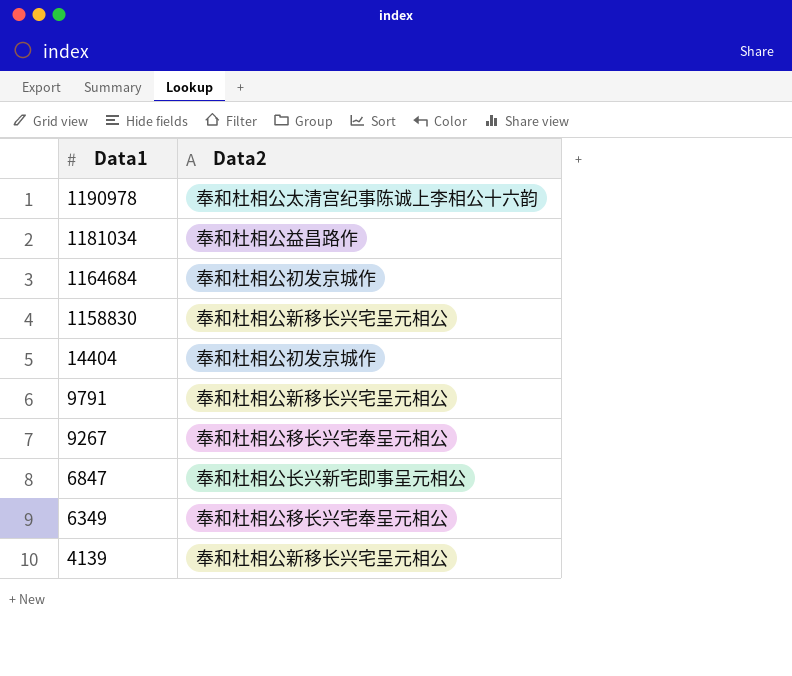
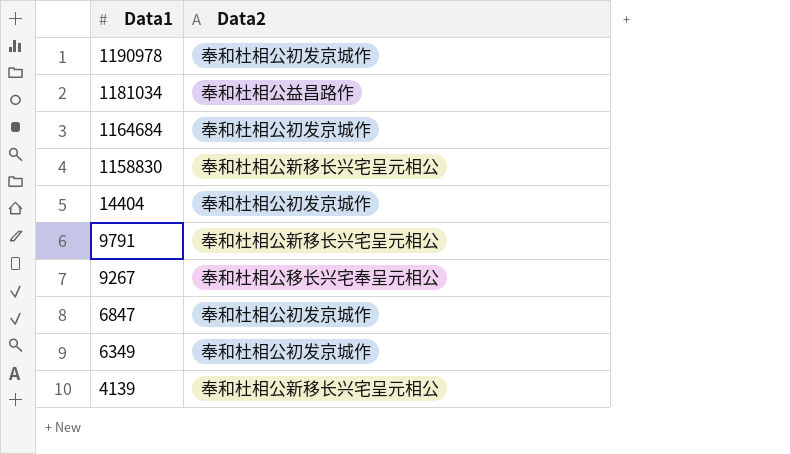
1190978 | Data2: 奉和杜相公太清宫纪事陈诚上李相公十六韵 -> 奉和杜相公初发京城作
6847 | Data2: 奉和杜相公长兴新宅即事呈元相公 -> 奉和杜相公初发京城作
6349 | Data2: 奉和杜相公移长兴宅奉呈元相公 -> 奉和杜相公初发京城作

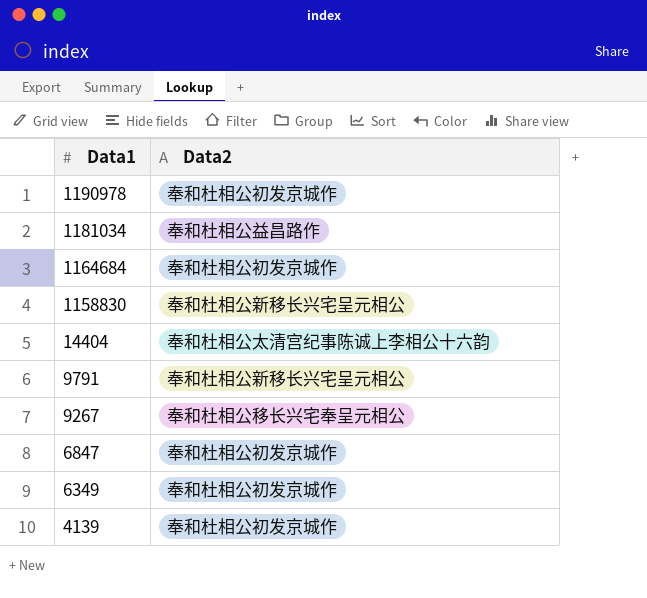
14404 | Data2: 奉和杜相公初发京城作 -> 奉和杜相公太清宫纪事陈诚上李相公十六韵
4139 | Data2: 奉和杜相公新移长兴宅呈元相公 -> 奉和杜相公初发京城作

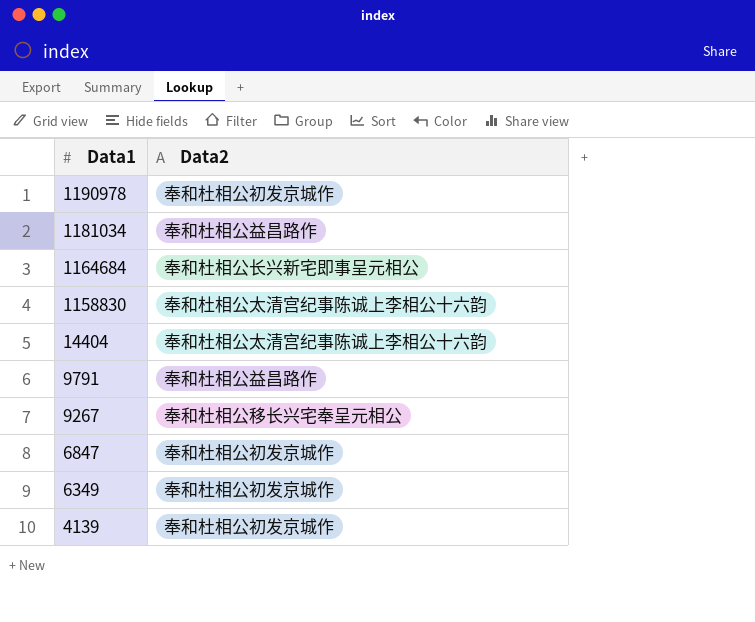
1164684 | Data2: 奉和杜相公初发京城作 -> 奉和杜相公长兴新宅即事呈元相公
1158830 | Data2: 奉和杜相公新移长兴宅呈元相公 -> 奉和杜相公太清宫纪事陈诚上李相公十六韵
9791 | Data2: 奉和杜相公新移长兴宅呈元相公 -> 奉和杜相公益昌路作

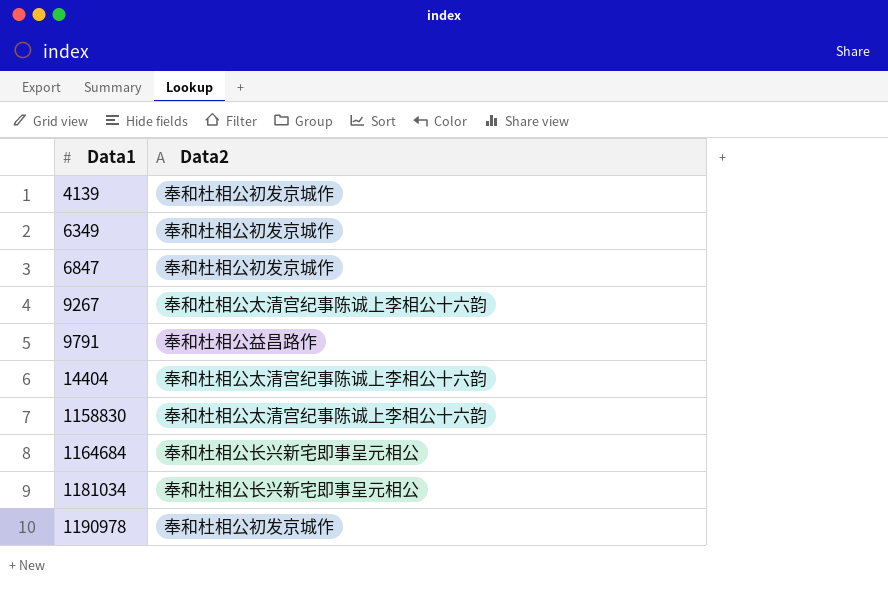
row order: Data1 descending -> Data1 ascending
9267 | Data2: 奉和杜相公移长兴宅奉呈元相公 -> 奉和杜相公太清宫纪事陈诚上李相公十六韵
1181034 | Data2: 奉和杜相公益昌路作 -> 奉和杜相公长兴新宅即事呈元相公

